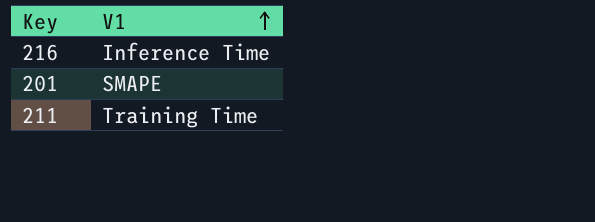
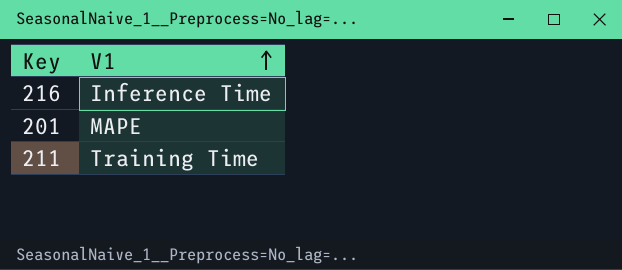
201 | V1: SMAPE -> MAPE

